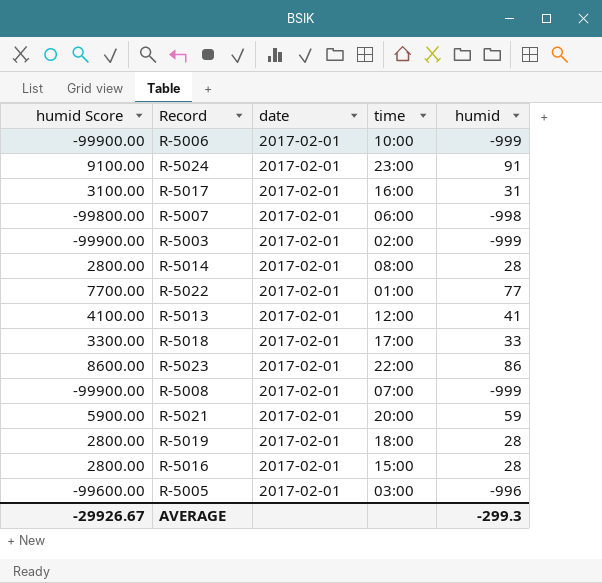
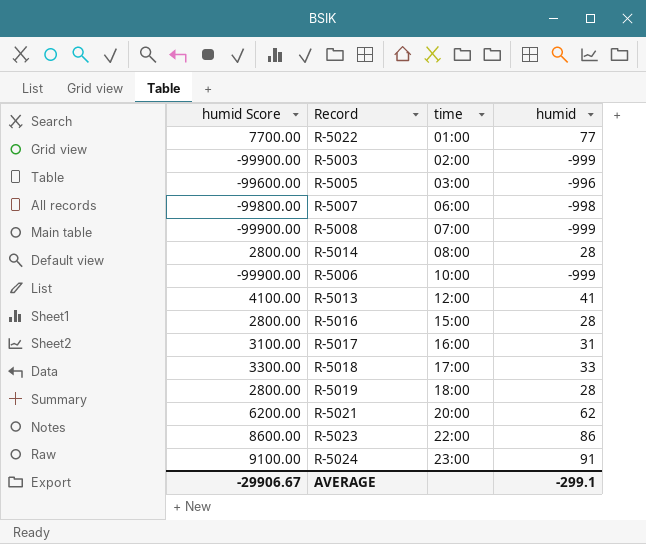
row order: none -> time ascending
column date | position: 3 -> none
R-5021 | humid Score: 5900.00 -> 6200.00
R-5021 | humid: 59 -> 62
AVERAGE | humid Score: -29926.67 -> -29906.67
AVERAGE | humid: -299.3 -> -299.1

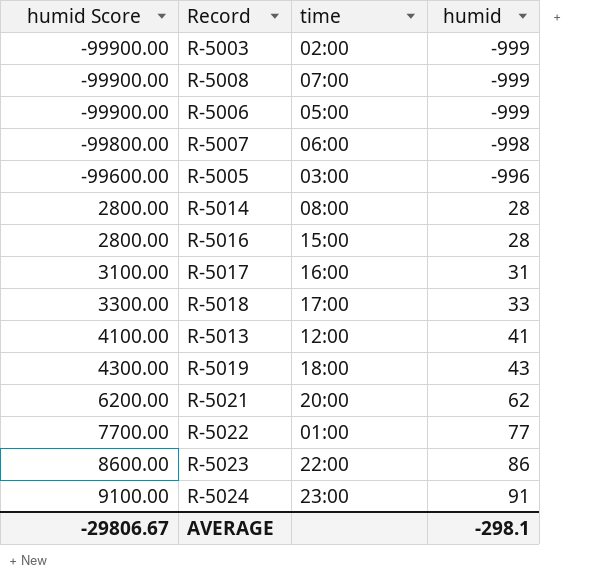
row order: time ascending -> humid Score ascending
R-5006 | time: 10:00 -> 05:00
R-5019 | humid Score: 2800.00 -> 4300.00
R-5019 | humid: 28 -> 43
AVERAGE | humid Score: -29906.67 -> -29806.67
AVERAGE | humid: -299.1 -> -298.1

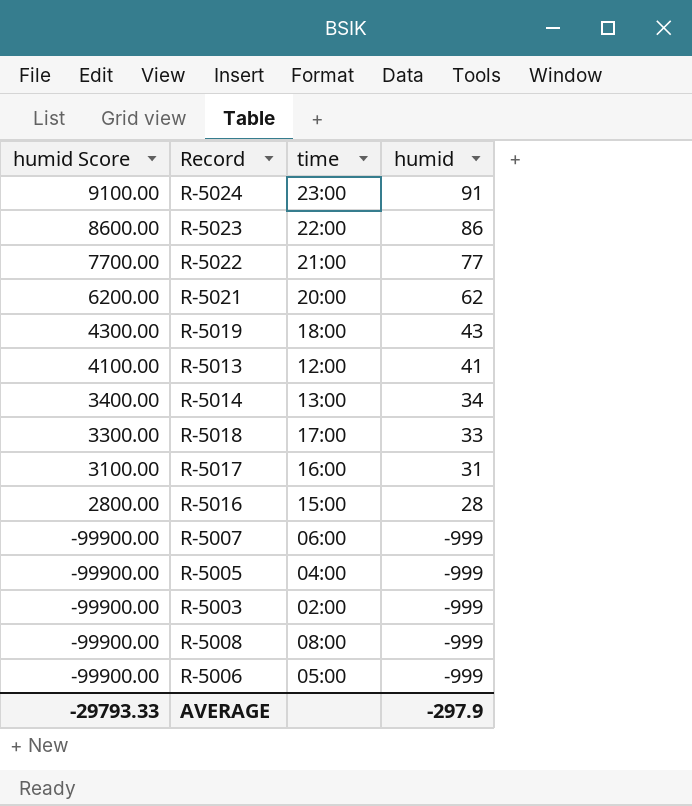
row order: humid Score ascending -> humid Score descending
R-5022 | time: 01:00 -> 21:00
R-5014 | humid Score: 2800.00 -> 3400.00
R-5014 | time: 08:00 -> 13:00
R-5014 | humid: 28 -> 34
R-5007 | humid Score: -99800.00 -> -99900.00
R-5007 | humid: -998 -> -999
R-5005 | humid Score: -99600.00 -> -99900.00
R-5005 | time: 03:00 -> 04:00
R-5005 | humid: -996 -> -999
R-5008 | time: 07:00 -> 08:00
AVERAGE | humid Score: -29806.67 -> -29793.33
AVERAGE | humid: -298.1 -> -297.9

